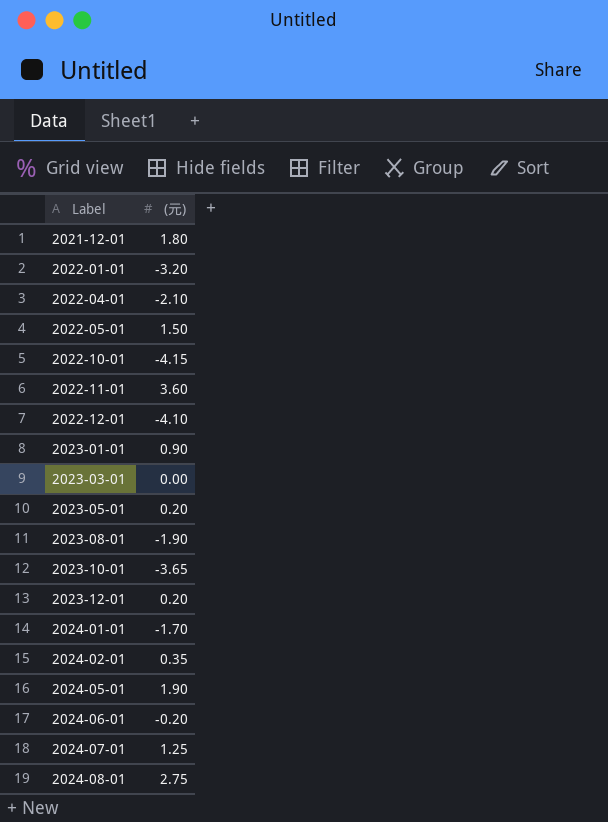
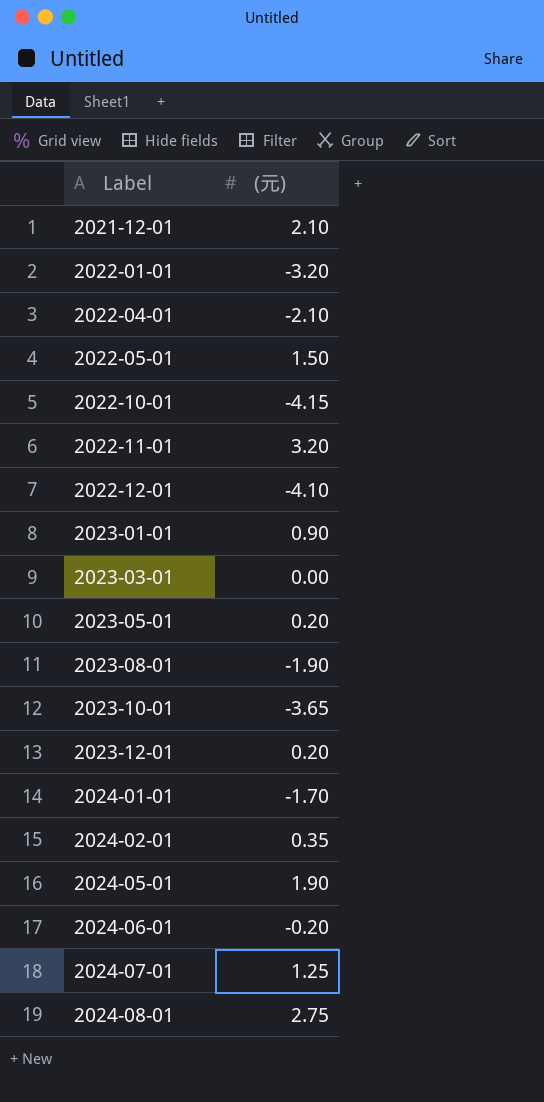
2021-12-01 | (元): 1.80 -> 2.10
2022-11-01 | (元): 3.60 -> 3.20

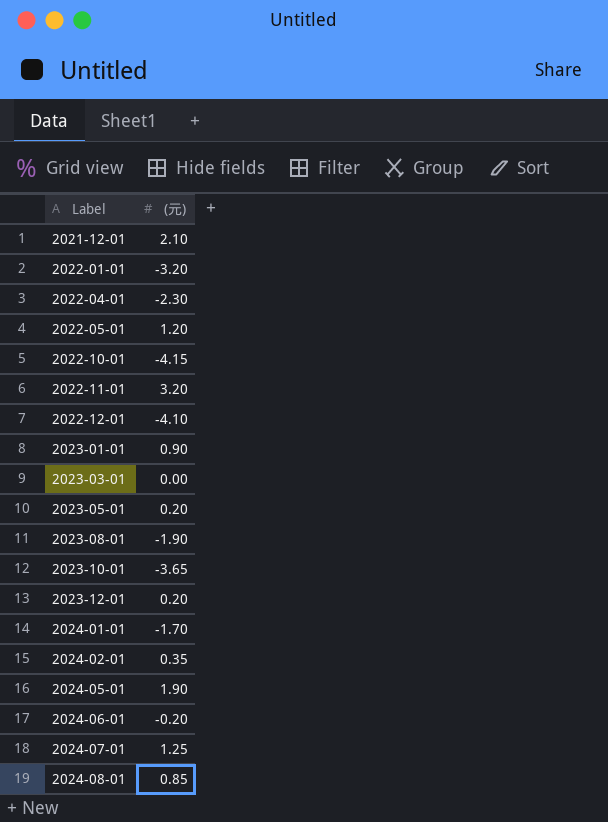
2022-04-01 | (元): -2.10 -> -2.30
2022-05-01 | (元): 1.50 -> 1.20
2024-08-01 | (元): 2.75 -> 0.85

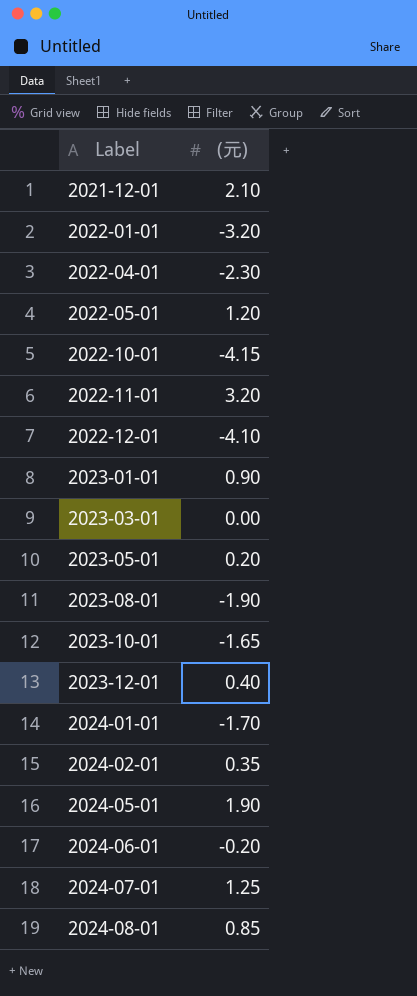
2023-10-01 | (元): -3.65 -> -1.65
2023-12-01 | (元): 0.20 -> 0.40

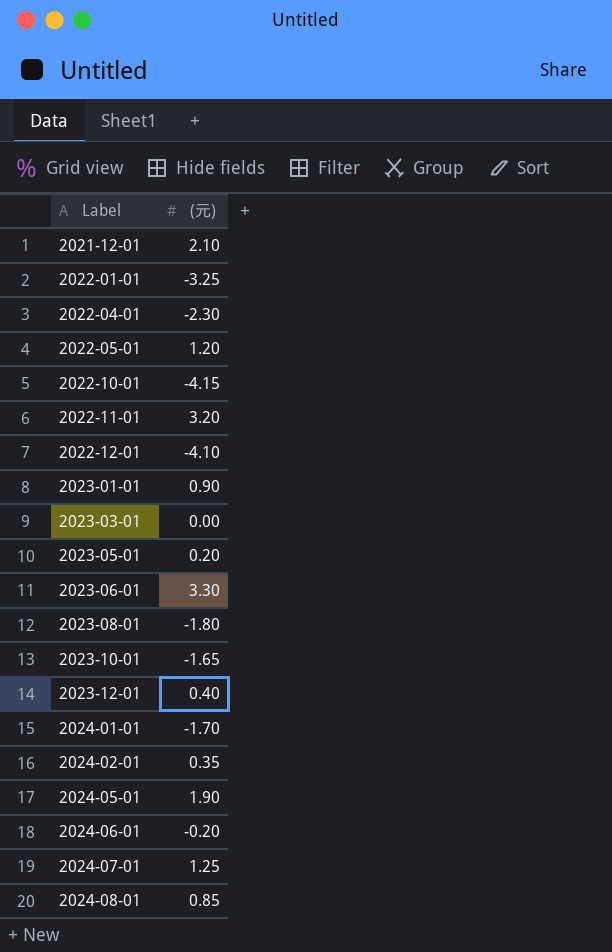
2022-01-01 | (元): -3.20 -> -3.25
row 2023-06-01: none -> 3.30
2023-08-01 | (元): -1.90 -> -1.80

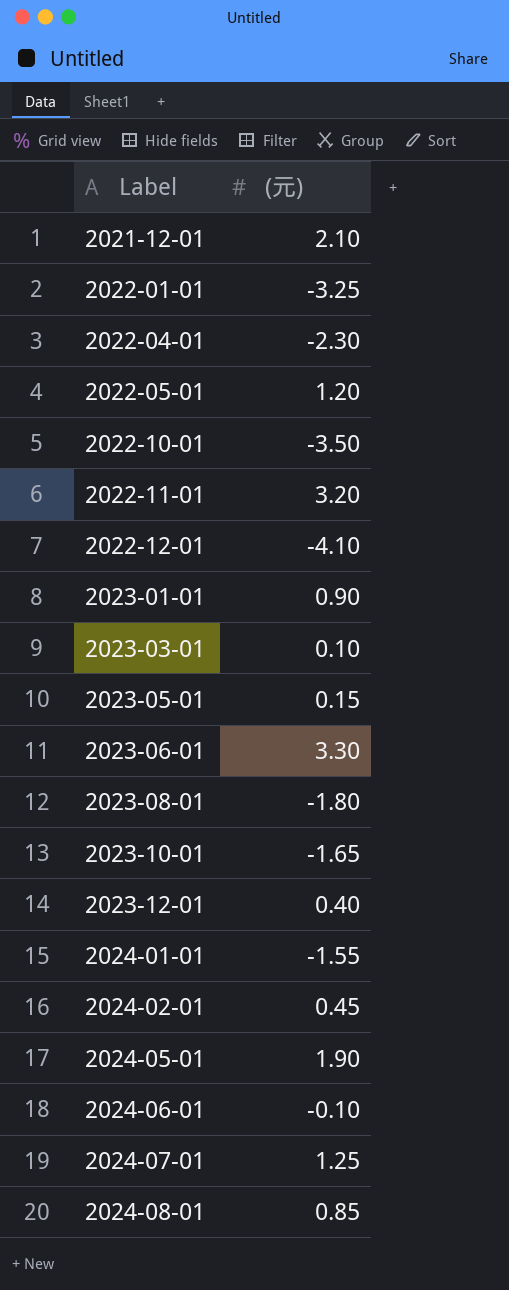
2022-10-01 | (元): -4.15 -> -3.50
2023-03-01 | (元): 0.00 -> 0.10
2023-05-01 | (元): 0.20 -> 0.15
2024-01-01 | (元): -1.70 -> -1.55
2024-02-01 | (元): 0.35 -> 0.45
2024-06-01 | (元): -0.20 -> -0.10

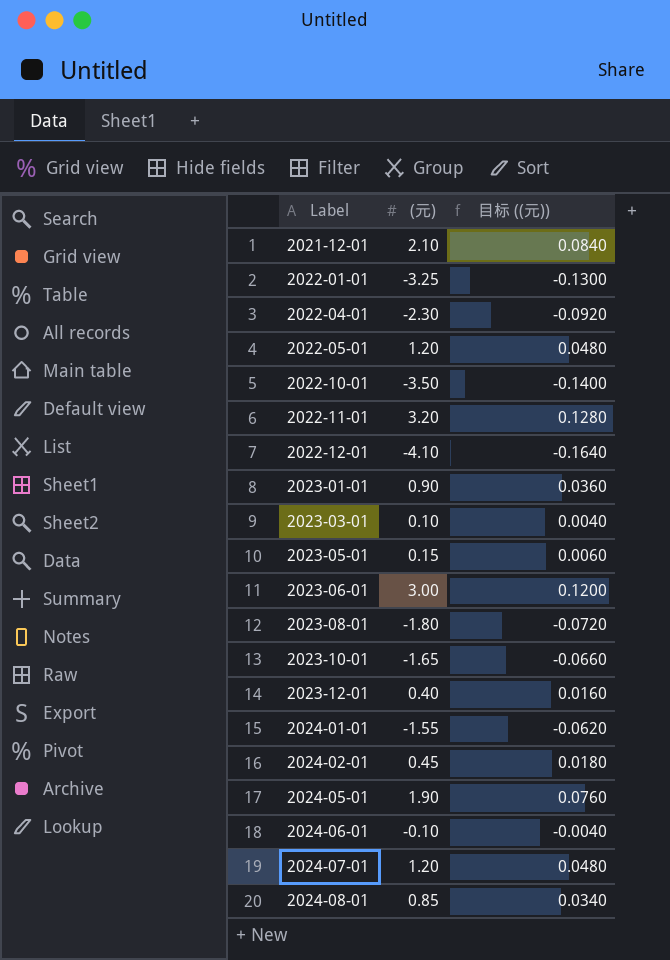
column 目标 ((元)) | formula: none -> [(元)] * 0.04
2023-06-01 | (元): 3.30 -> 3.00
2024-07-01 | (元): 1.25 -> 1.20

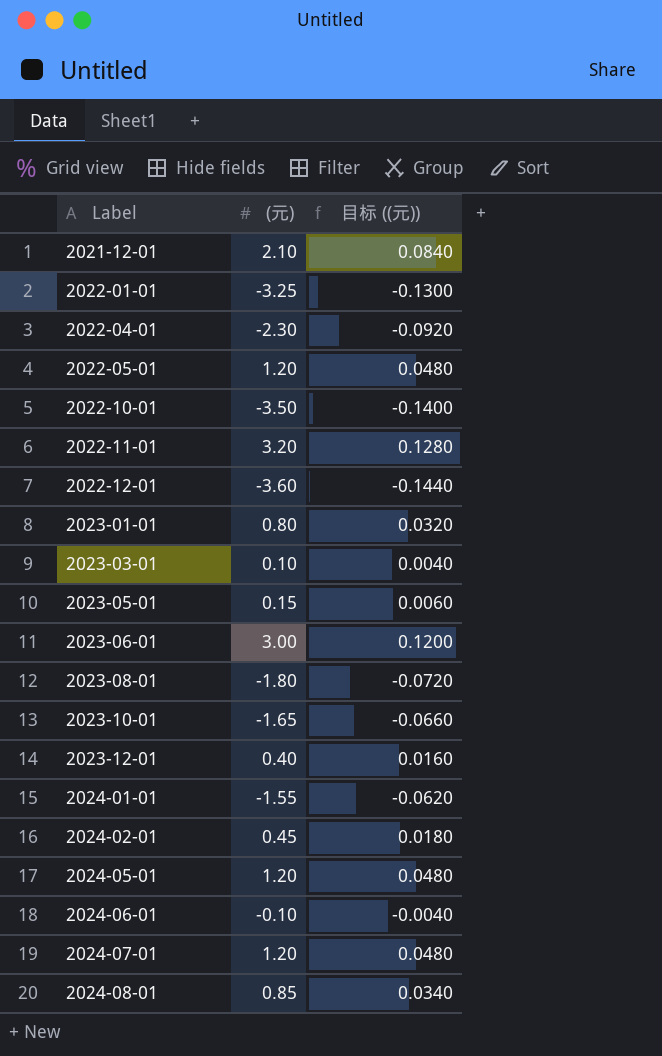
2022-12-01 | (元): -4.10 -> -3.60
2022-12-01 | 目标 ((元)): -0.1640 -> -0.1440
2023-01-01 | (元): 0.90 -> 0.80
2023-01-01 | 目标 ((元)): 0.0360 -> 0.0320
2024-05-01 | (元): 1.90 -> 1.20
2024-05-01 | 目标 ((元)): 0.0760 -> 0.0480

